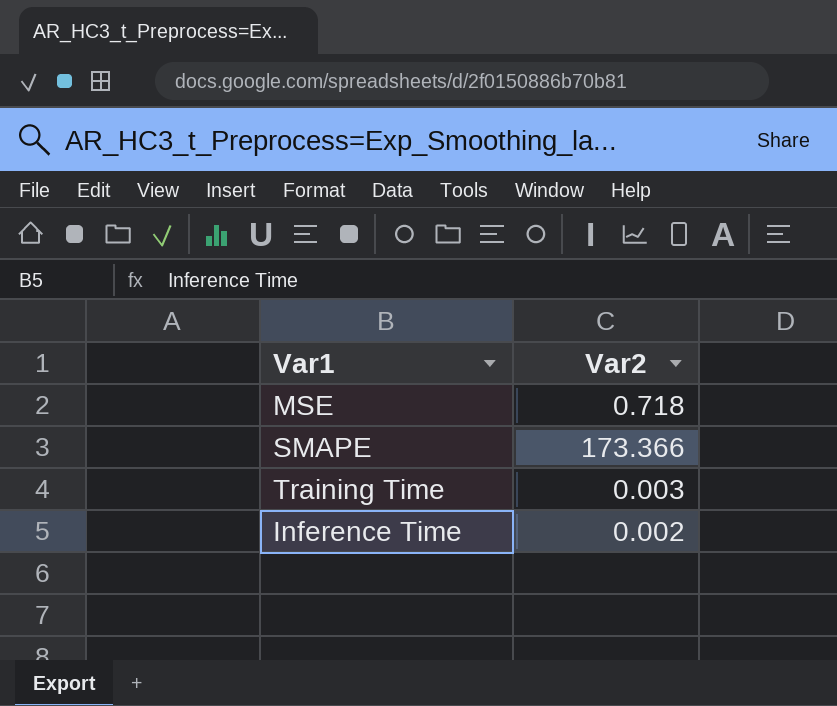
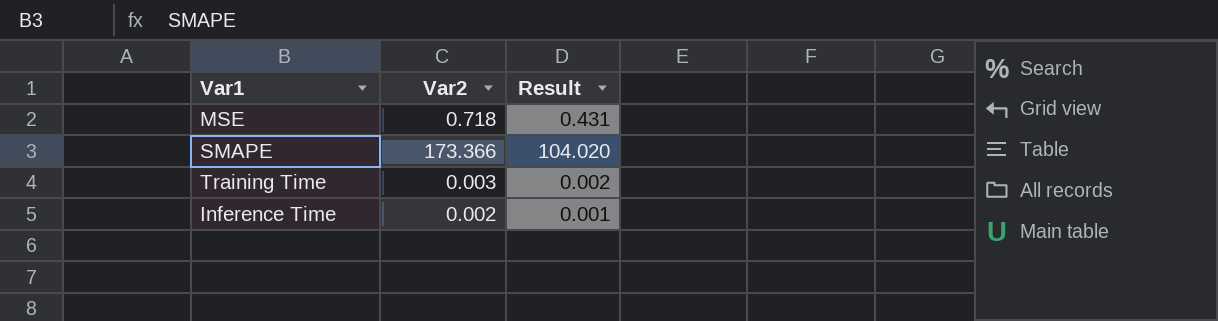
column Result | formula: none -> [Var2] * 0.6

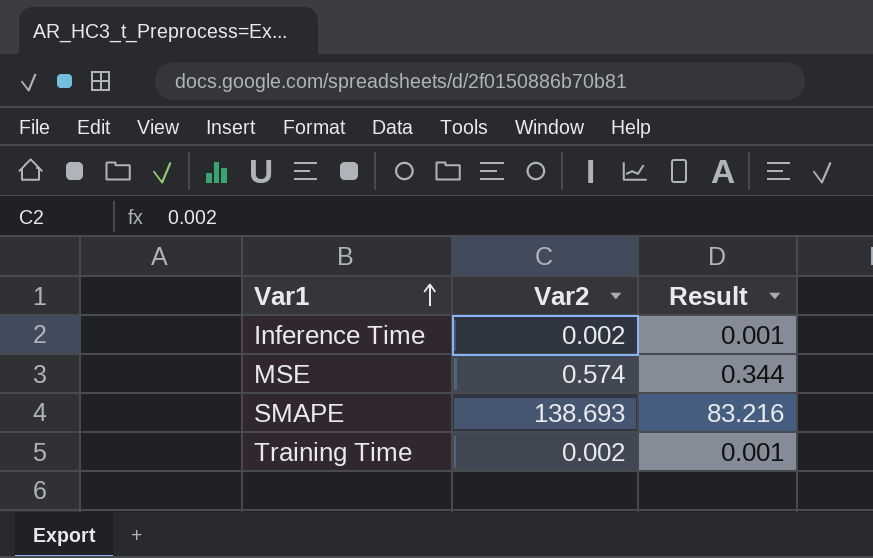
row order: none -> Var1 ascending
MSE | Var2: 0.718 -> 0.574
MSE | Result: 0.431 -> 0.344
SMAPE | Var2: 173.366 -> 138.693
SMAPE | Result: 104.020 -> 83.216
Training Time | Var2: 0.003 -> 0.002
Training Time | Result: 0.002 -> 0.001

